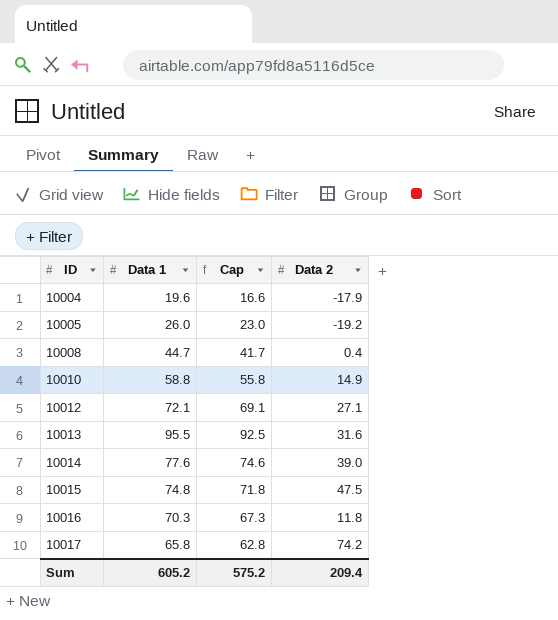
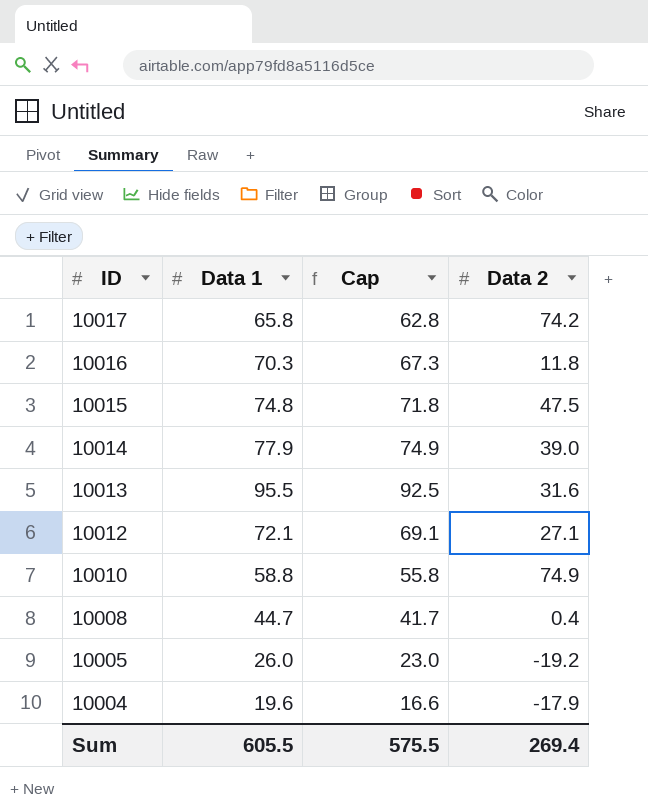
row order: ID ascending -> ID descending
10014 | Data 1: 77.6 -> 77.9
10014 | Cap: 74.6 -> 74.9
10010 | Data 2: 14.9 -> 74.9
Sum | Data 1: 605.2 -> 605.5
Sum | Cap: 575.2 -> 575.5
Sum | Data 2: 209.4 -> 269.4

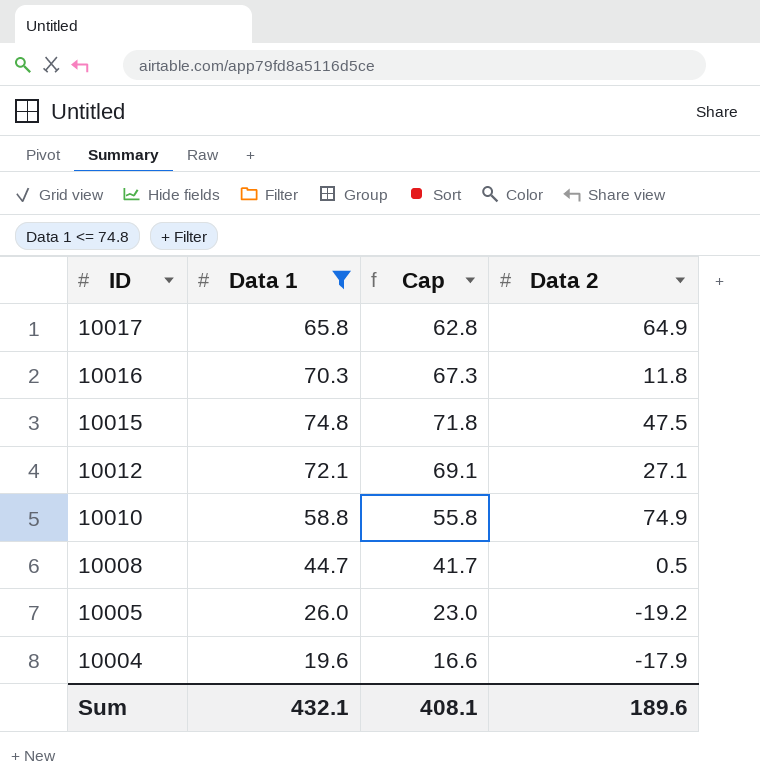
filter: none -> Data 1 <= 74.8
10017 | Data 2: 74.2 -> 64.9
10008 | Data 2: 0.4 -> 0.5
Sum | Data 1: 605.5 -> 432.1
Sum | Cap: 575.5 -> 408.1
Sum | Data 2: 269.4 -> 189.6

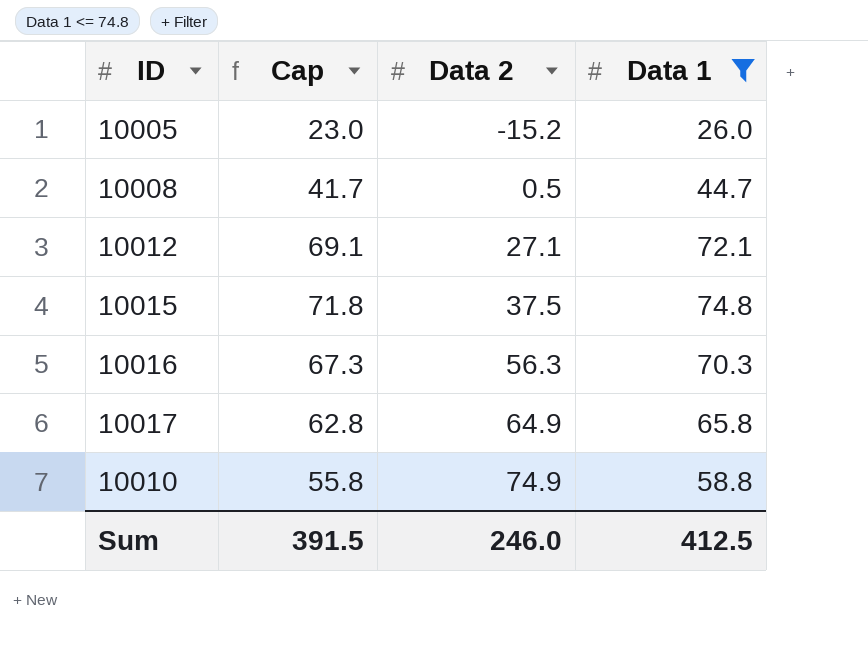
row order: ID descending -> Data 2 ascending
column Data 1 | position: 2 -> 4
row 10004: 19.6 | 16.6 | -17.9 -> none
10005 | Data 2: -19.2 -> -15.2
10015 | Data 2: 47.5 -> 37.5
10016 | Data 2: 11.8 -> 56.3
Sum | Cap: 408.1 -> 391.5
Sum | Data 2: 189.6 -> 246.0
Sum | Data 1: 432.1 -> 412.5

